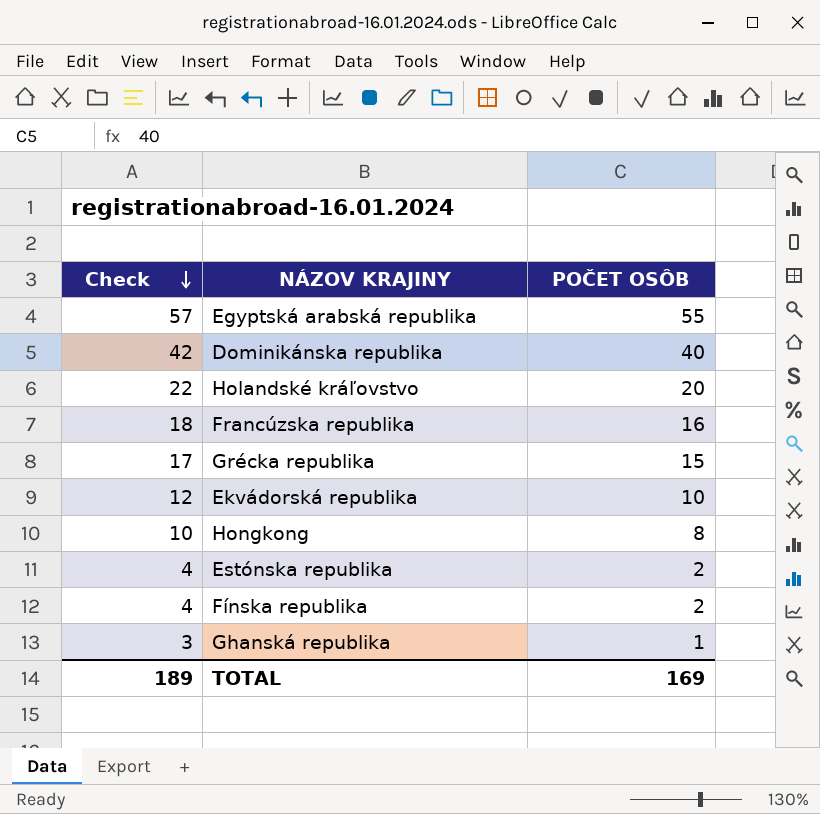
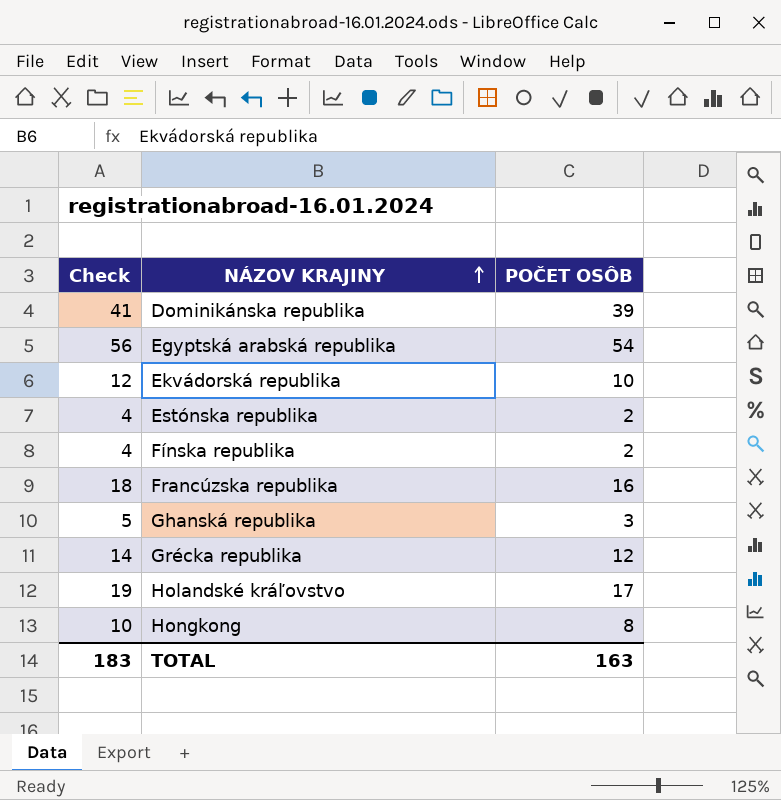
row order: Check descending -> NÁZOV KRAJINY ascending
Dominikánska republika | Check: 42 -> 41
Dominikánska republika | POČET OSÔB: 40 -> 39
Egyptská arabská republika | Check: 57 -> 56
Egyptská arabská republika | POČET OSÔB: 55 -> 54
Ghanská republika | Check: 3 -> 5
Ghanská republika | POČET OSÔB: 1 -> 3
Grécka republika | Check: 17 -> 14
Grécka republika | POČET OSÔB: 15 -> 12
Holandské kráľovstvo | Check: 22 -> 19
Holandské kráľovstvo | POČET OSÔB: 20 -> 17
TOTAL | Check: 189 -> 183
TOTAL | POČET OSÔB: 169 -> 163

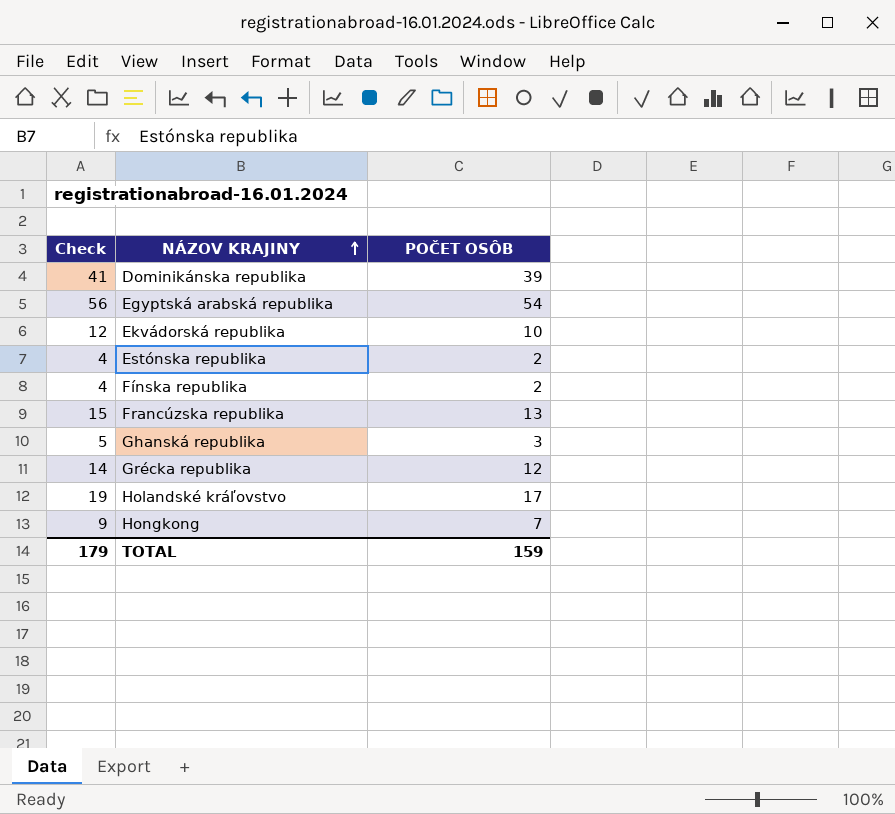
Francúzska republika | Check: 18 -> 15
Francúzska republika | POČET OSÔB: 16 -> 13
Hongkong | Check: 10 -> 9
Hongkong | POČET OSÔB: 8 -> 7
TOTAL | Check: 183 -> 179
TOTAL | POČET OSÔB: 163 -> 159

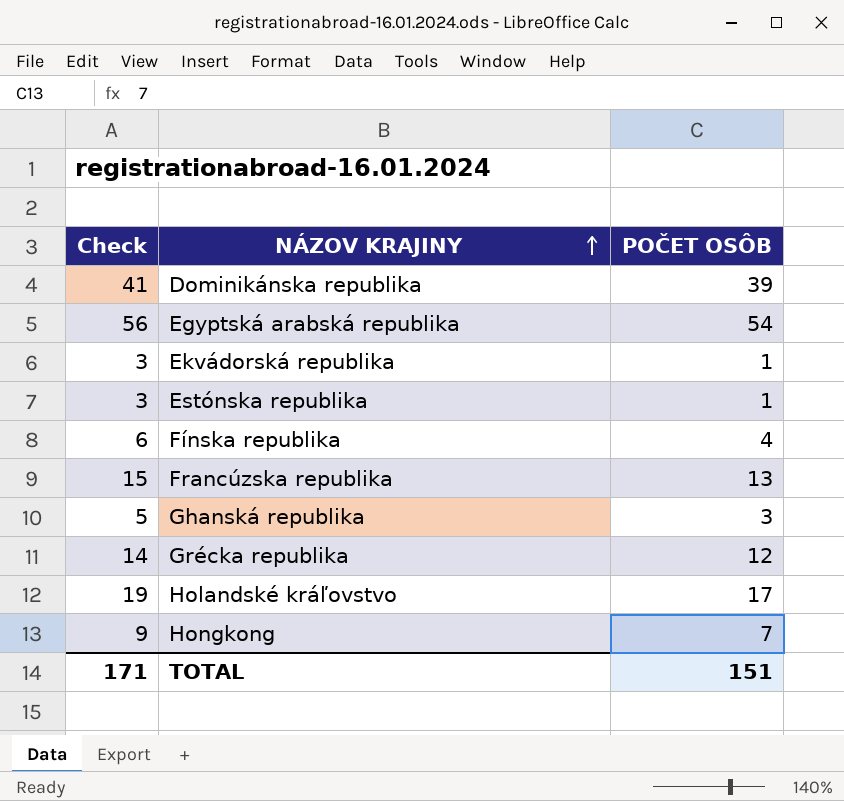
Ekvádorská republika | Check: 12 -> 3
Ekvádorská republika | POČET OSÔB: 10 -> 1
Estónska republika | Check: 4 -> 3
Estónska republika | POČET OSÔB: 2 -> 1
Fínska republika | Check: 4 -> 6
Fínska republika | POČET OSÔB: 2 -> 4
TOTAL | Check: 179 -> 171
TOTAL | POČET OSÔB: 159 -> 151

